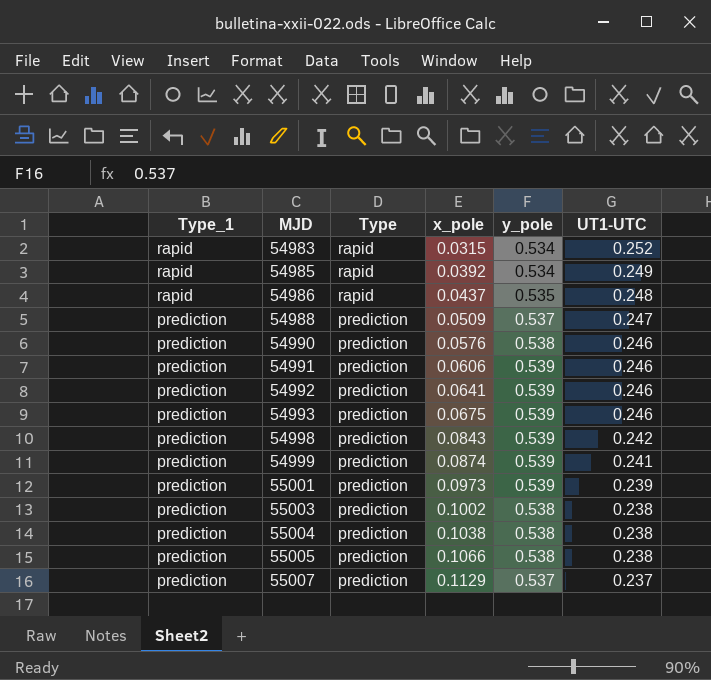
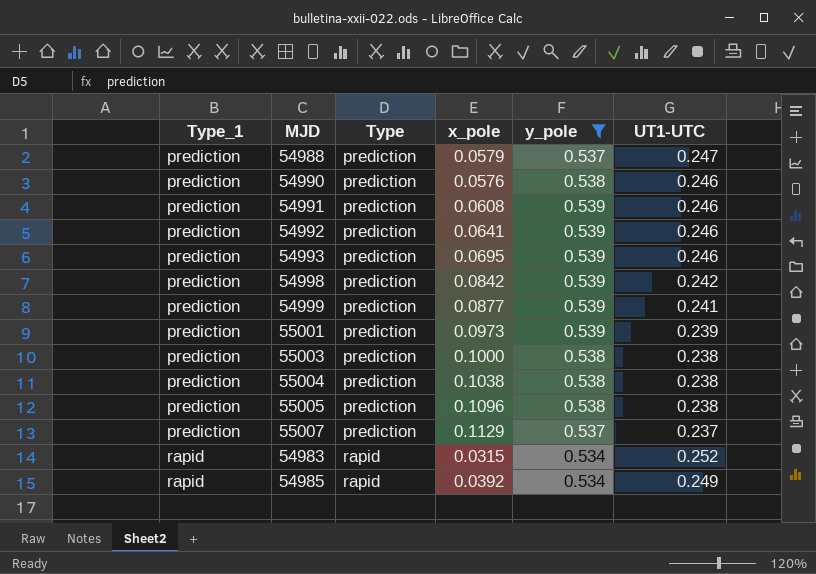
filter: none -> y_pole != 0.535
row order: Type_1 descending -> Type_1 ascending
54988 | x_pole: 0.0509 -> 0.0579
54991 | x_pole: 0.0606 -> 0.0608
54993 | x_pole: 0.0675 -> 0.0695
54998 | x_pole: 0.0843 -> 0.0842
54999 | x_pole: 0.0874 -> 0.0877
55003 | x_pole: 0.1002 -> 0.1000
55005 | x_pole: 0.1066 -> 0.1096

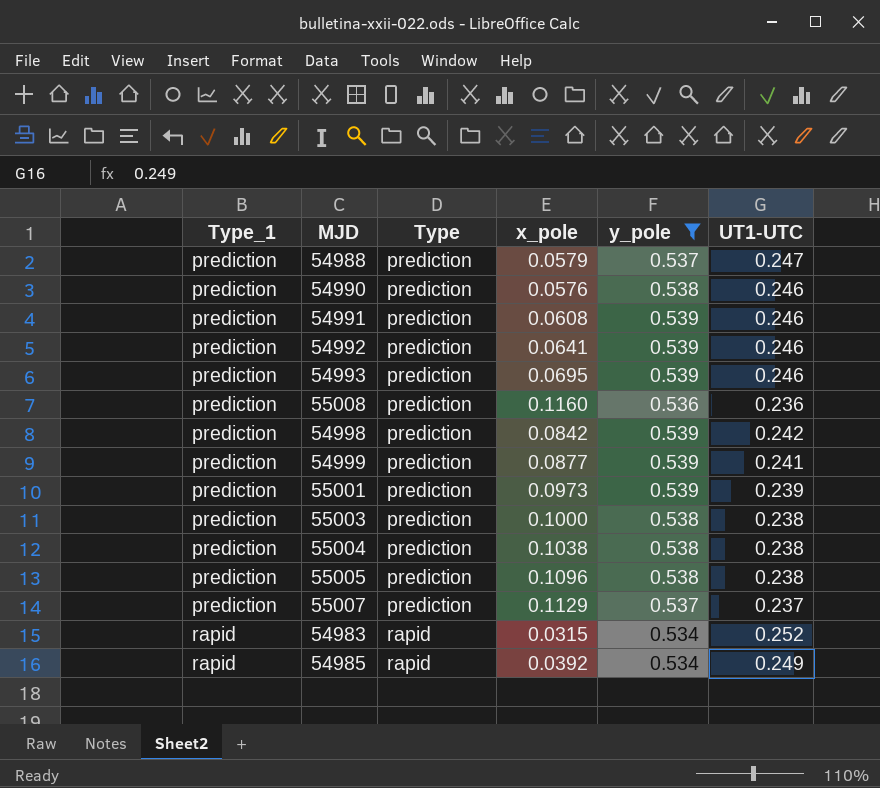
row 55008: none -> prediction | prediction | 0.1160 | 0.536 | 0.236

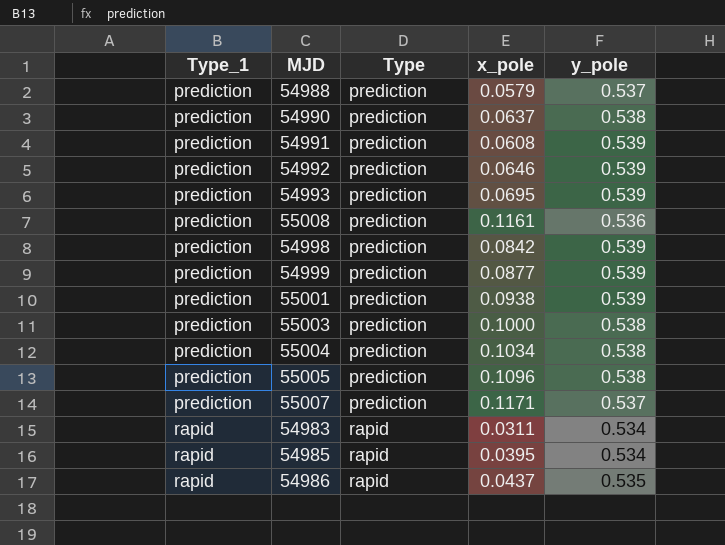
filter: y_pole != 0.535 -> none
column UT1-UTC | position: 6 -> none
54990 | x_pole: 0.0576 -> 0.0637
54992 | x_pole: 0.0641 -> 0.0646
55008 | x_pole: 0.1160 -> 0.1161
55001 | x_pole: 0.0973 -> 0.0938
55004 | x_pole: 0.1038 -> 0.1034
55007 | x_pole: 0.1129 -> 0.1171
54983 | x_pole: 0.0315 -> 0.0311
54985 | x_pole: 0.0392 -> 0.0395

